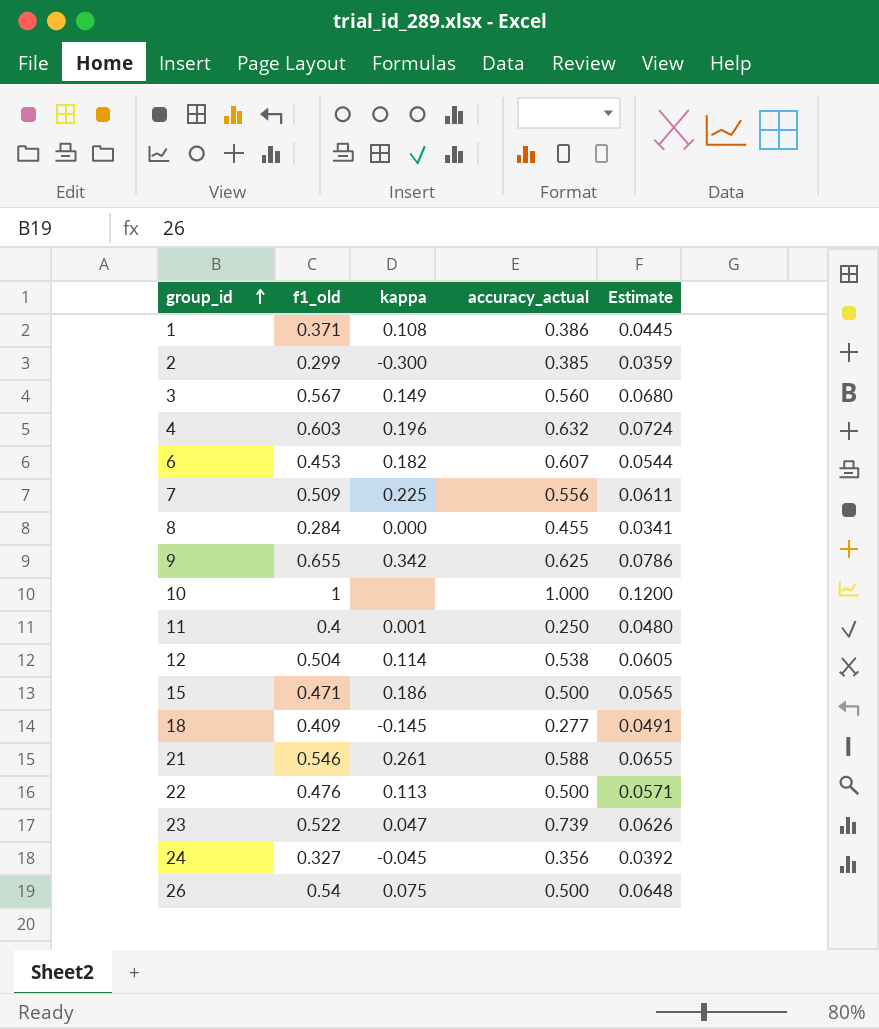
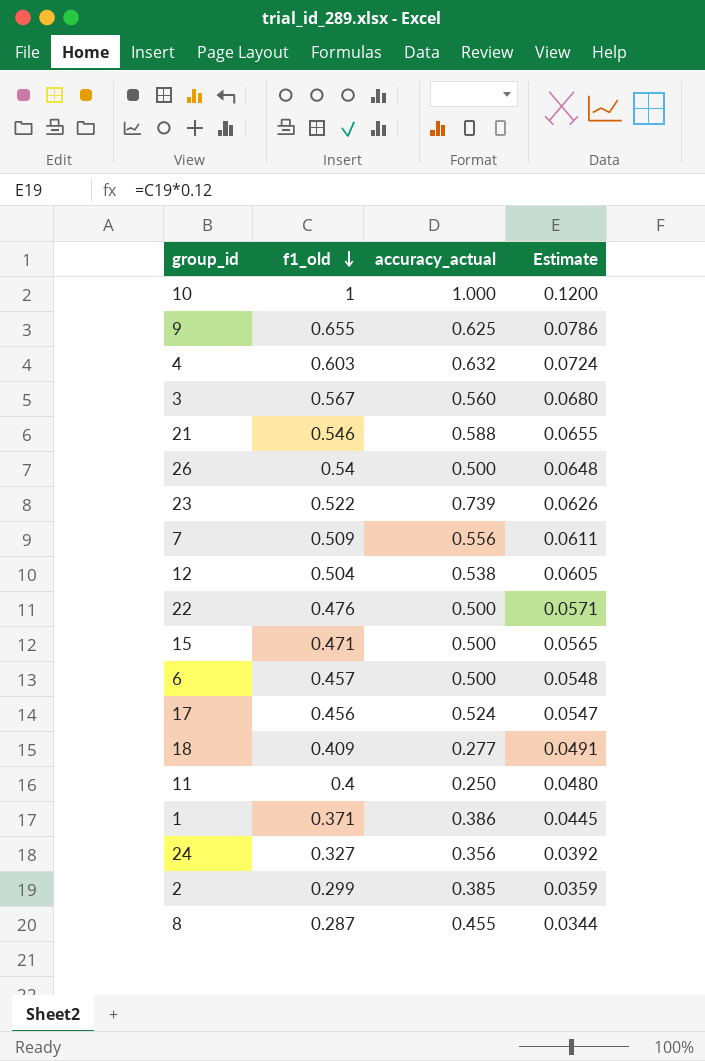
row order: group_id ascending -> f1_old descending
column kappa | position: 3 -> none
6 | f1_old: 0.453 -> 0.457
6 | accuracy_actual: 0.607 -> 0.500
6 | Estimate: 0.0544 -> 0.0548
row 17: none -> 0.456 | 0.524 | 0.0547
8 | f1_old: 0.284 -> 0.287
8 | Estimate: 0.0341 -> 0.0344

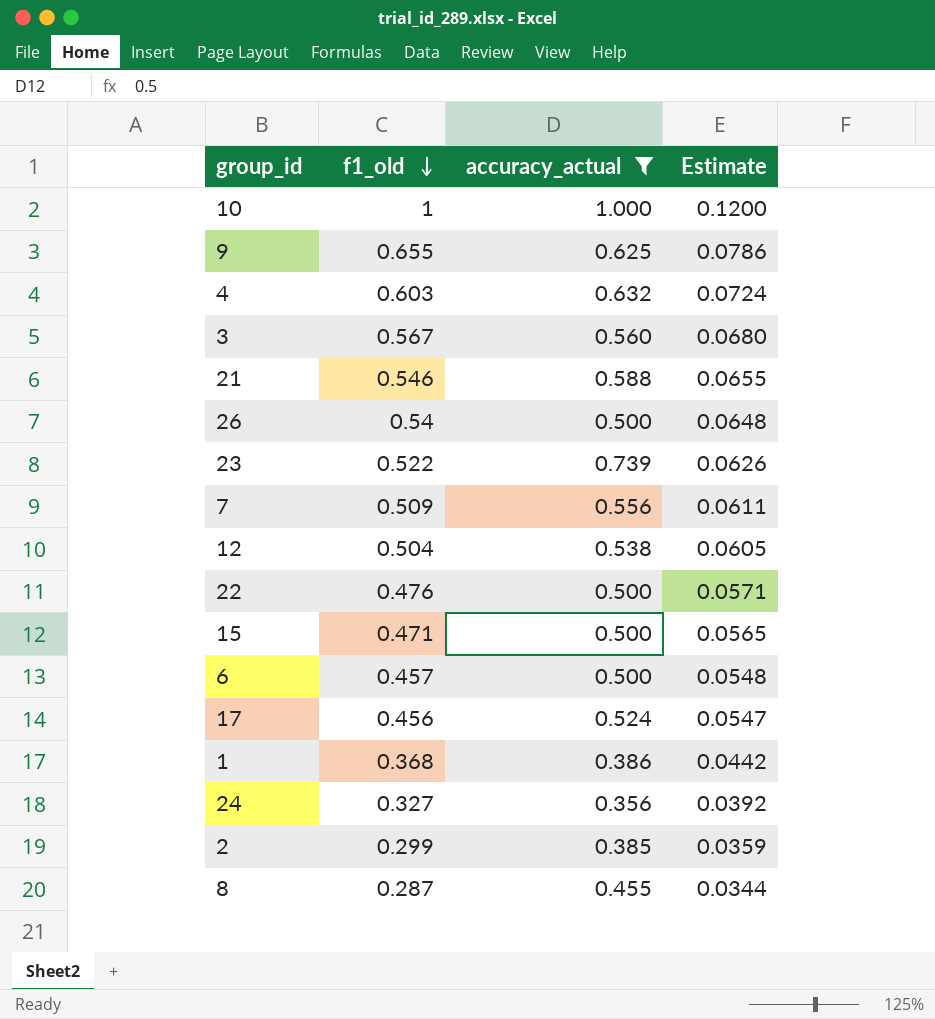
filter: none -> accuracy_actual >= 0.356
1 | f1_old: 0.371 -> 0.368
1 | Estimate: 0.0445 -> 0.0442

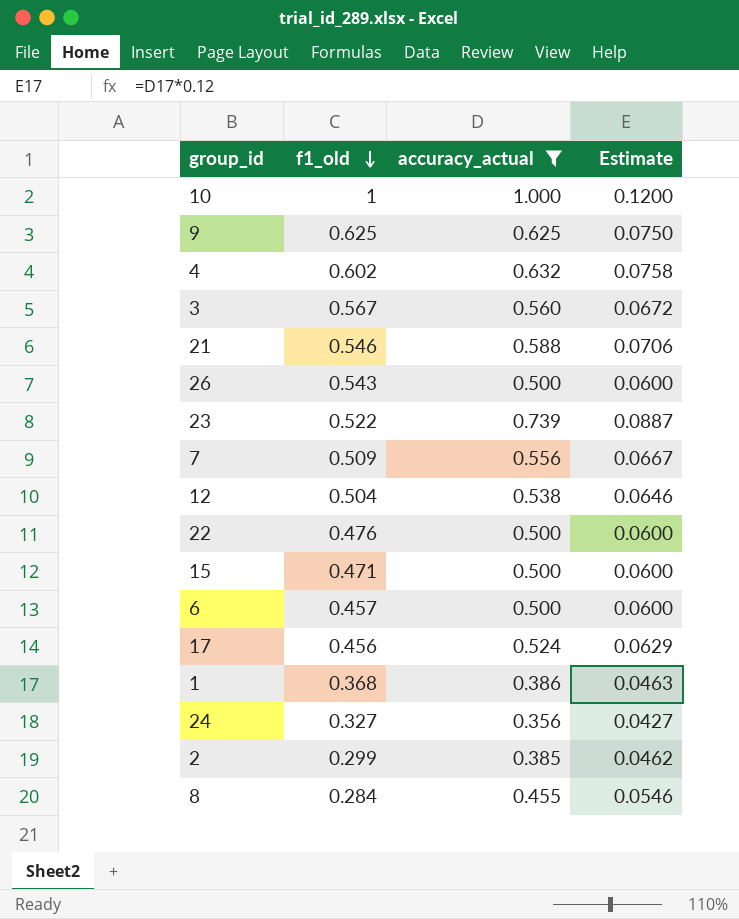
column Estimate | formula: [f1_old] * 0.12 -> [accuracy_actual] * 0.12
9 | f1_old: 0.655 -> 0.625
4 | f1_old: 0.603 -> 0.602
26 | f1_old: 0.54 -> 0.543
8 | f1_old: 0.287 -> 0.284

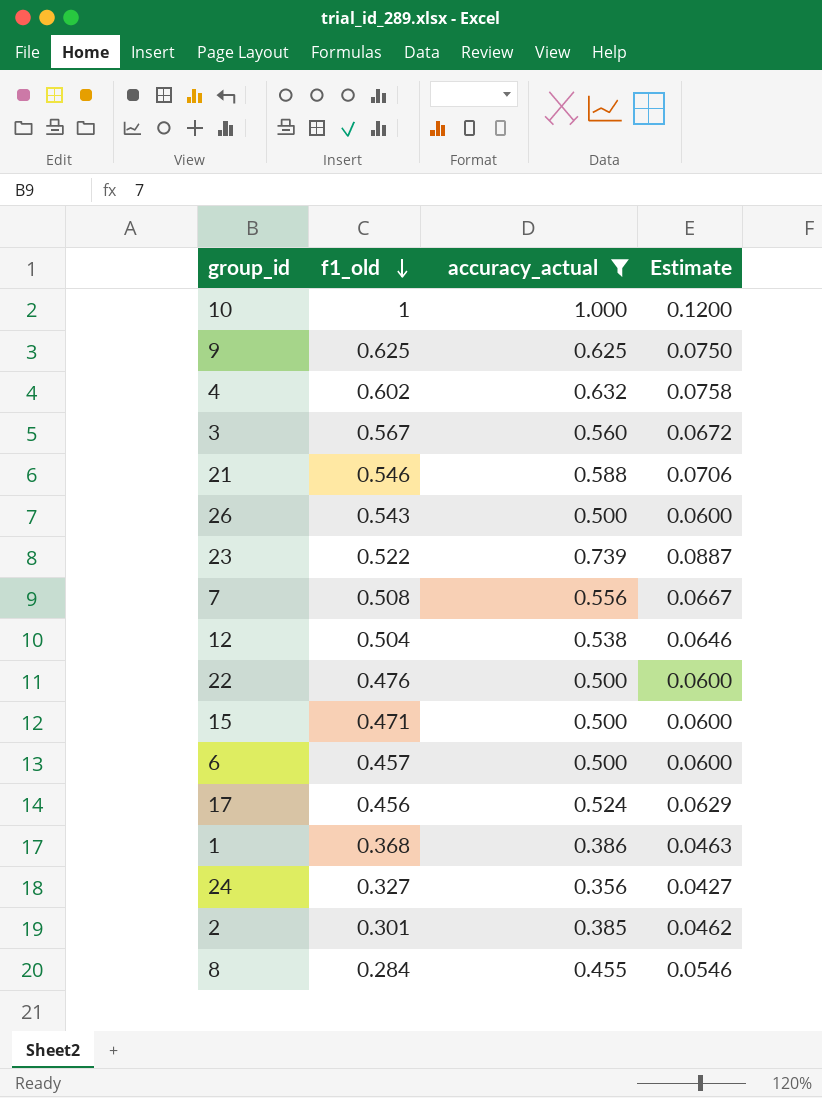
7 | f1_old: 0.509 -> 0.508
2 | f1_old: 0.299 -> 0.301

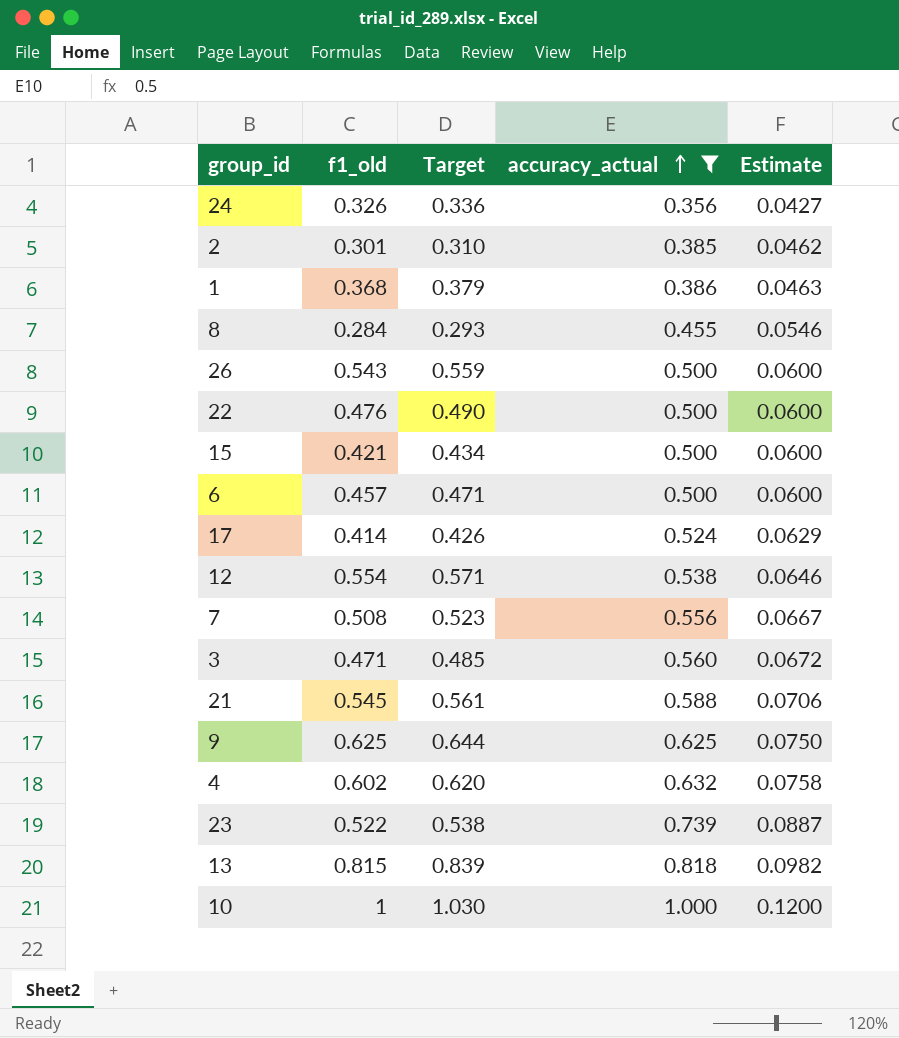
row order: f1_old descending -> accuracy_actual ascending
column Target | formula: none -> [f1_old] * 1.03
24 | f1_old: 0.327 -> 0.326
15 | f1_old: 0.471 -> 0.421
17 | f1_old: 0.456 -> 0.414
12 | f1_old: 0.504 -> 0.554
3 | f1_old: 0.567 -> 0.471
21 | f1_old: 0.546 -> 0.545
row 13: none -> 0.815 | 0.839 | 0.818 | 0.0982

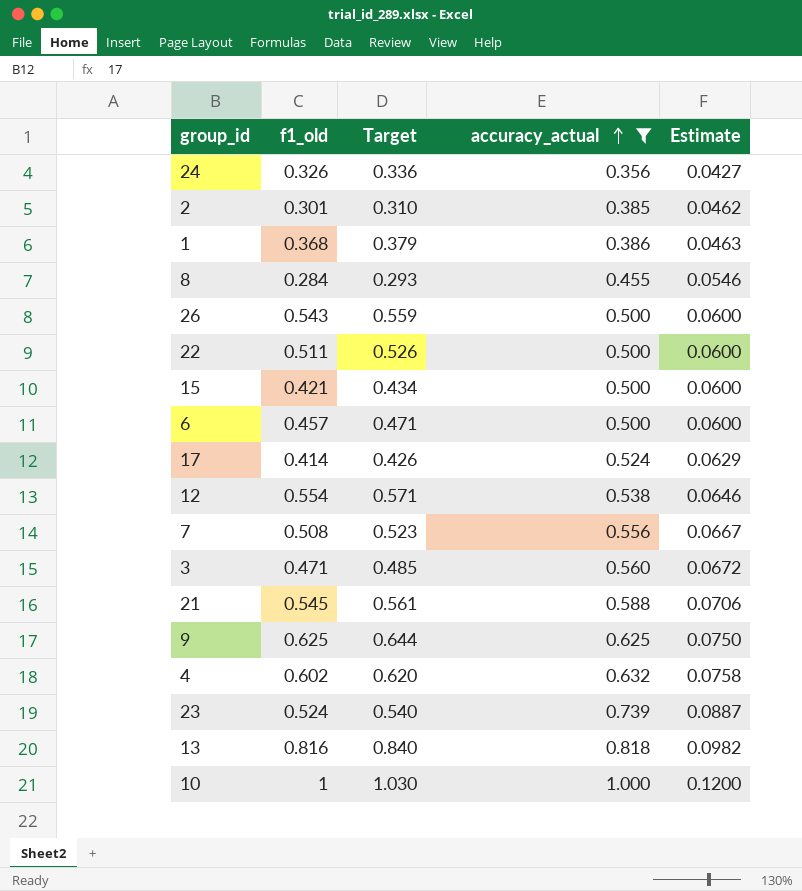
22 | f1_old: 0.476 -> 0.511
22 | Target: 0.490 -> 0.526
23 | f1_old: 0.522 -> 0.524
23 | Target: 0.538 -> 0.540
13 | f1_old: 0.815 -> 0.816
13 | Target: 0.839 -> 0.840

